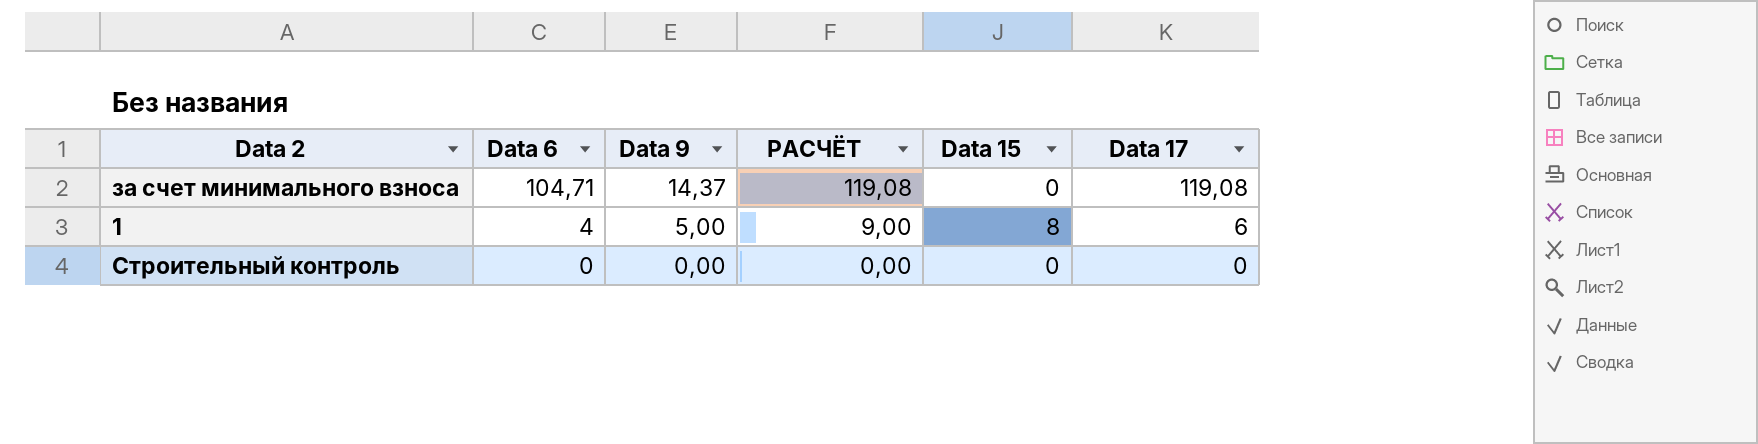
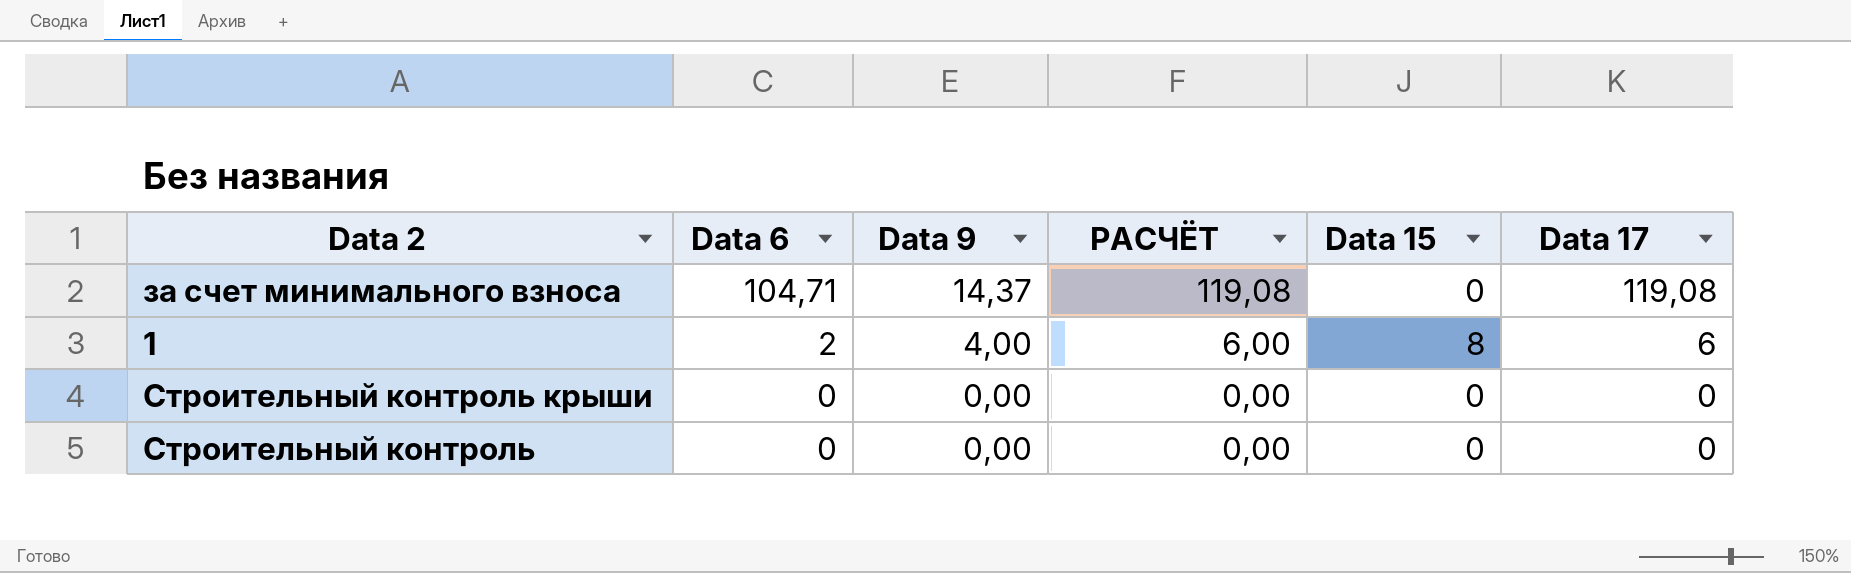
1 | Data 6: 4 -> 2
1 | Data 9: 5,00 -> 4,00
1 | РАСЧЁТ: 9,00 -> 6,00
row Строительный контроль крыши: none -> 0 | 0,00 | 0,00 | 0 | 0

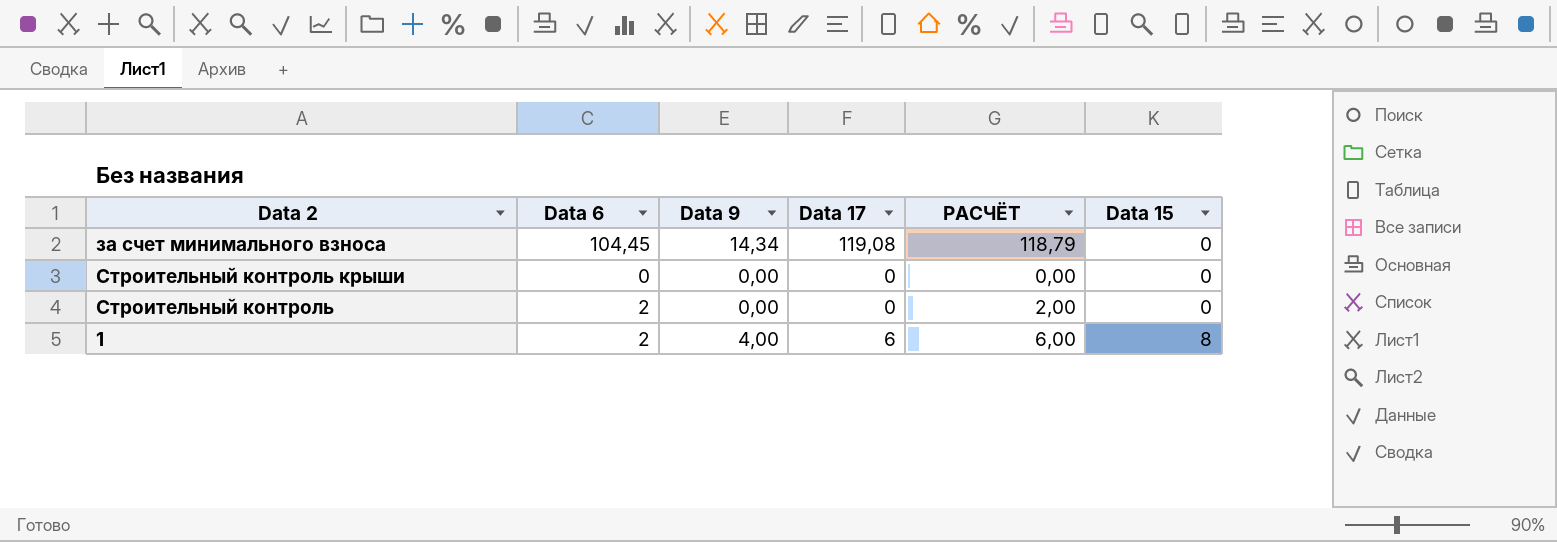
row order: Data 6 descending -> Data 15 ascending
column Data 17 | position: 6 -> 4
за счет минимального взноса | Data 6: 104,71 -> 104,45
за счет минимального взноса | Data 9: 14,37 -> 14,34
за счет минимального взноса | РАСЧЁТ: 119,08 -> 118,79
Строительный контроль | Data 6: 0 -> 2
Строительный контроль | РАСЧЁТ: 0,00 -> 2,00

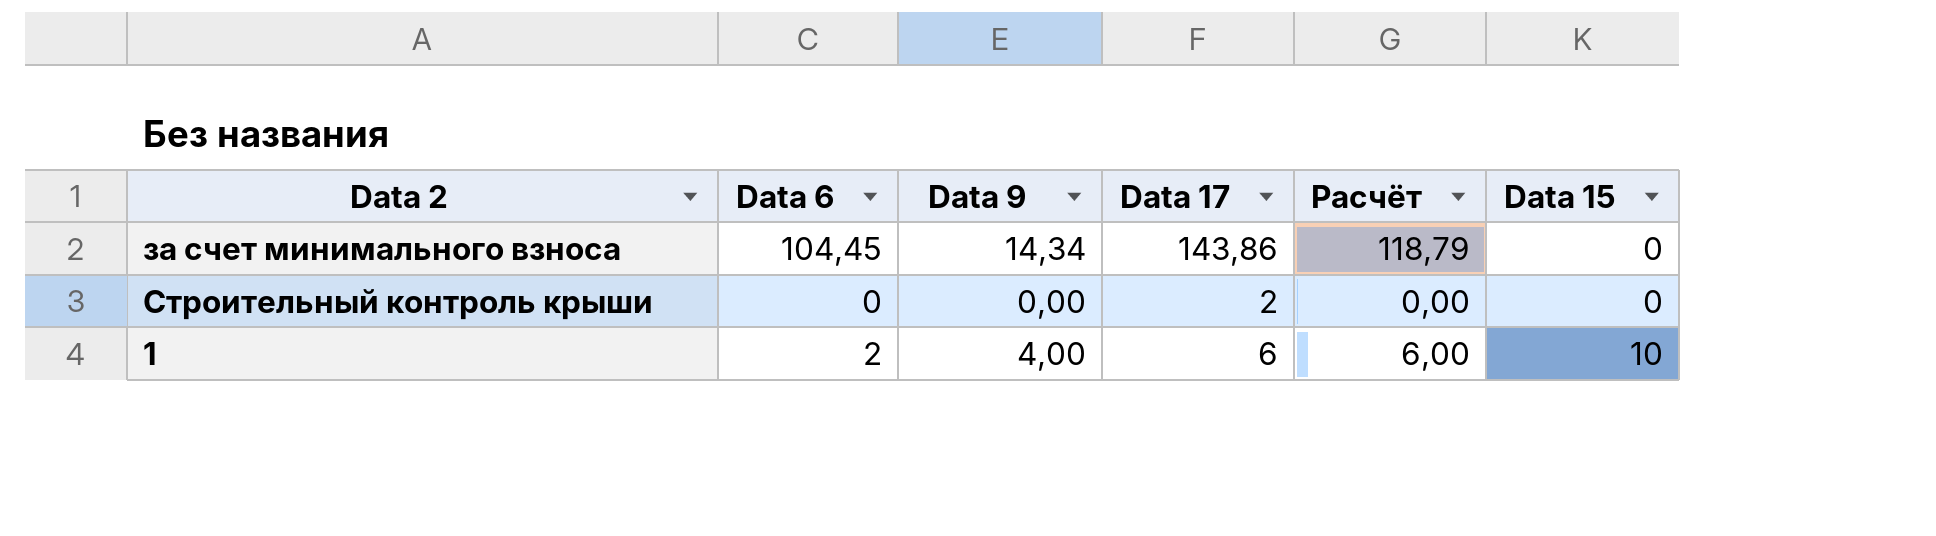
column name: РАСЧЁТ -> Расчёт
row Строительный контроль: 2 | 0,00 | 0 | 2,00 | 0 -> none
за счет минимального взноса | Data 17: 119,08 -> 143,86
Строительный контроль крыши | Data 17: 0 -> 2
1 | Data 15: 8 -> 10

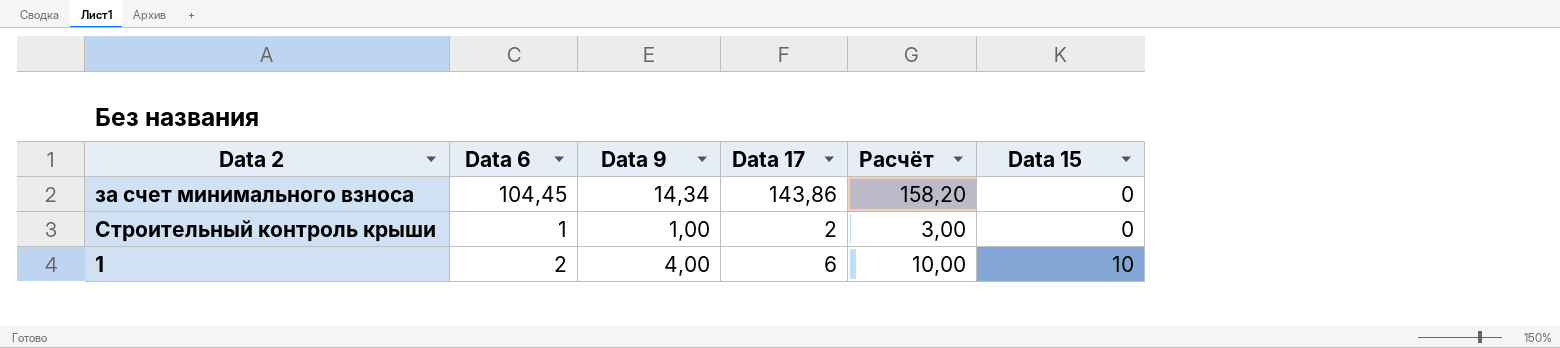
column Расчёт | formula: [Data 6] + [Data 9] -> [Data 9] + [Data 17]
Строительный контроль крыши | Data 6: 0 -> 1
Строительный контроль крыши | Data 9: 0,00 -> 1,00

